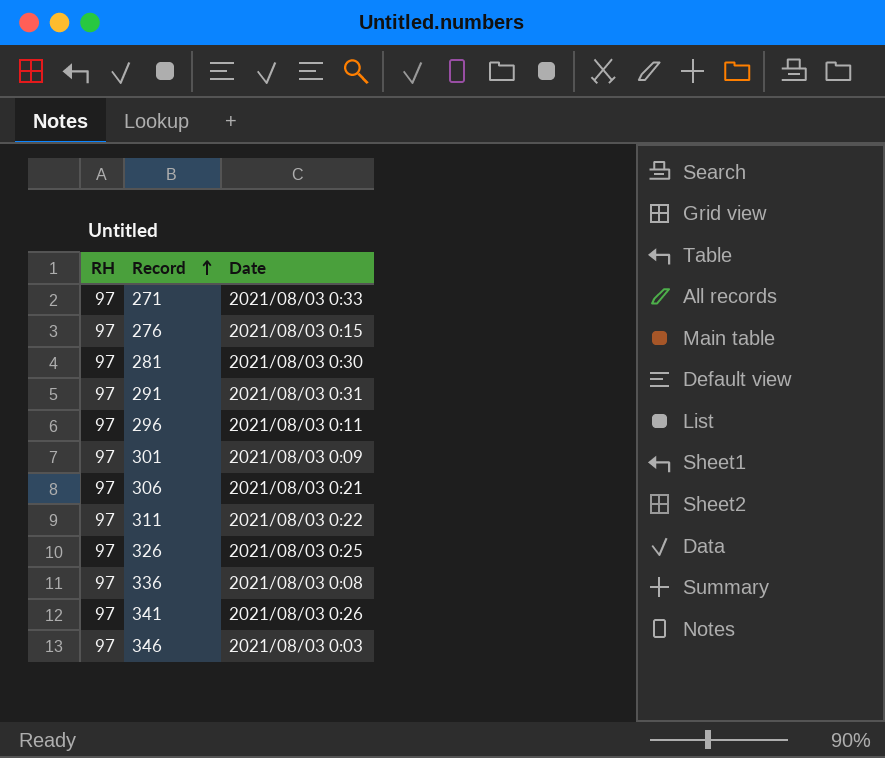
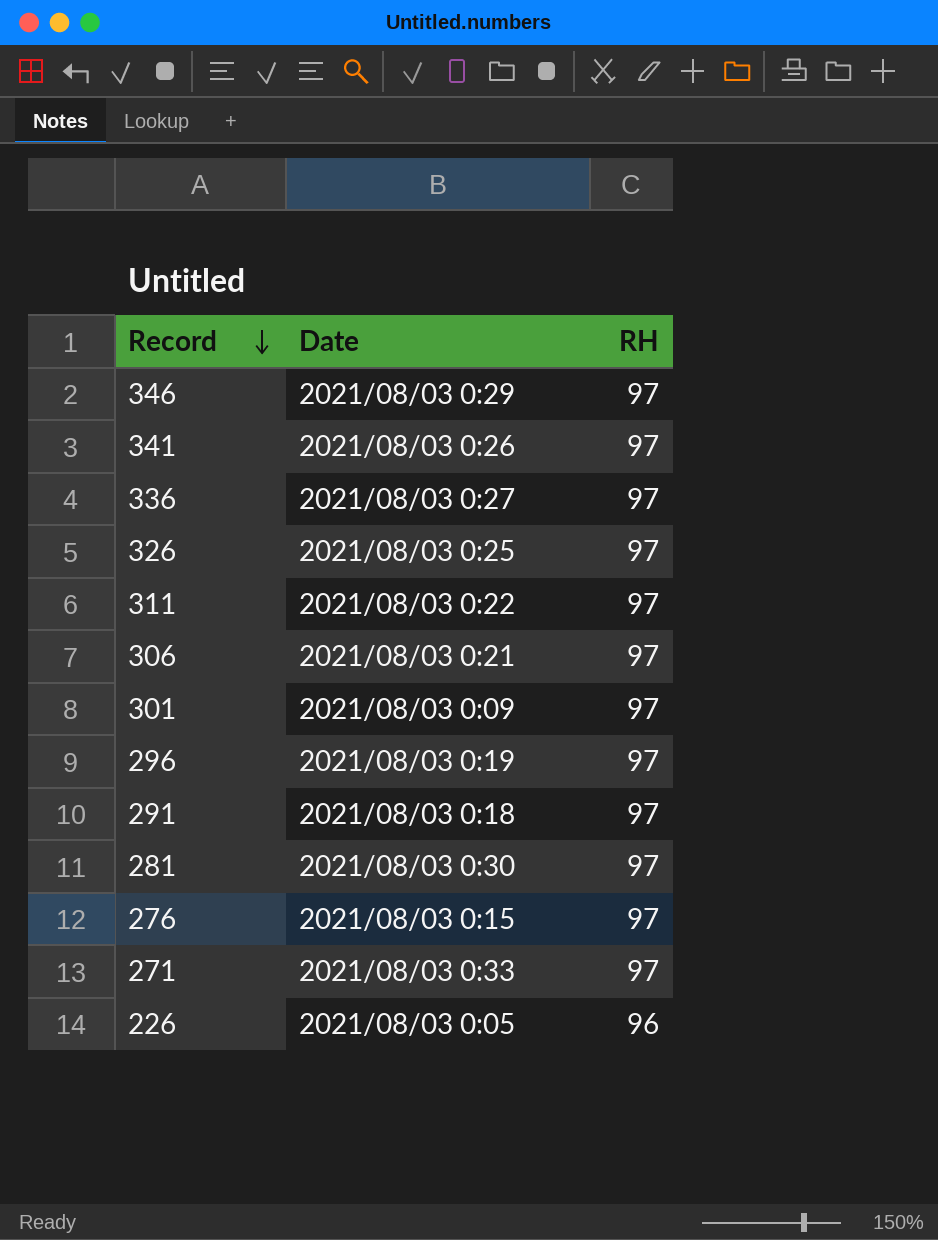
row order: Record ascending -> Record descending
column RH | position: 1 -> 3
346 | Date: 2021/08/03 0:03 -> 2021/08/03 0:29
336 | Date: 2021/08/03 0:08 -> 2021/08/03 0:27
296 | Date: 2021/08/03 0:11 -> 2021/08/03 0:19
291 | Date: 2021/08/03 0:31 -> 2021/08/03 0:18
row 226: none -> 2021/08/03 0:05 | 96

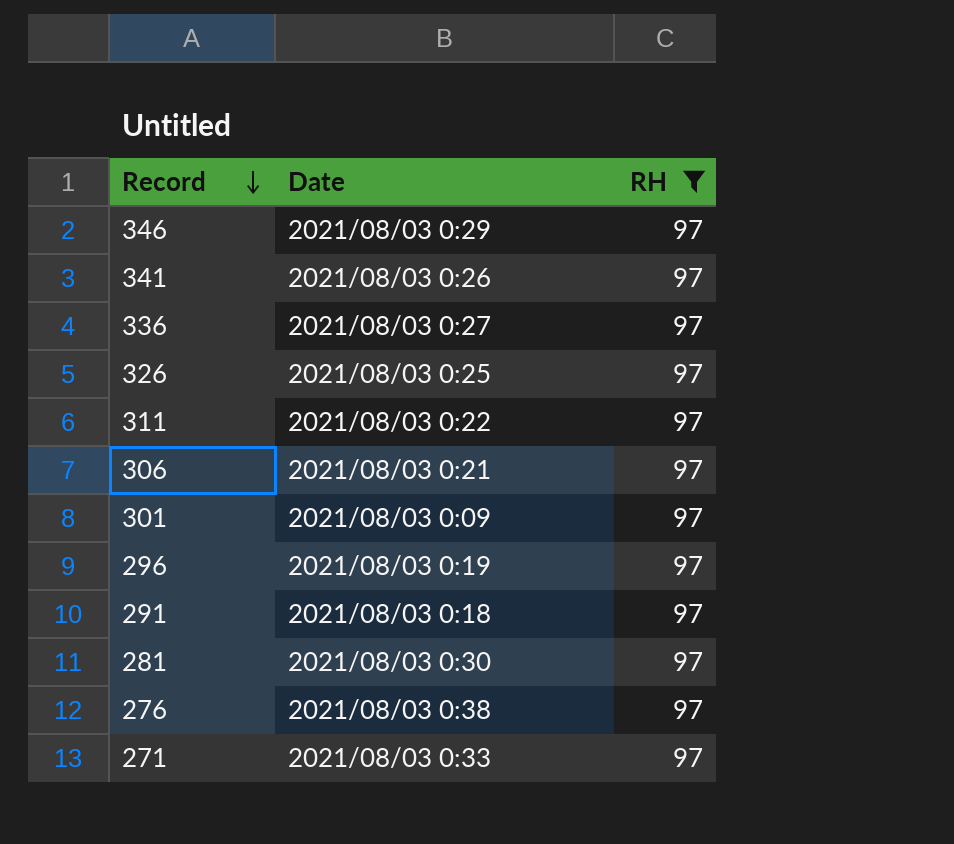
filter: none -> RH = 97
276 | Date: 2021/08/03 0:15 -> 2021/08/03 0:38

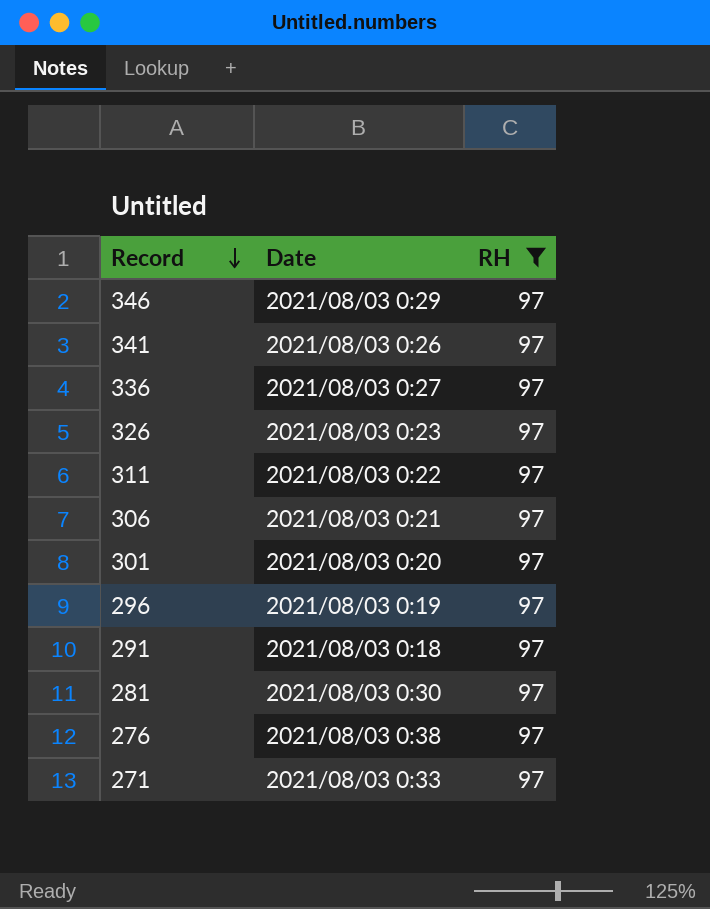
326 | Date: 2021/08/03 0:25 -> 2021/08/03 0:23
301 | Date: 2021/08/03 0:09 -> 2021/08/03 0:20

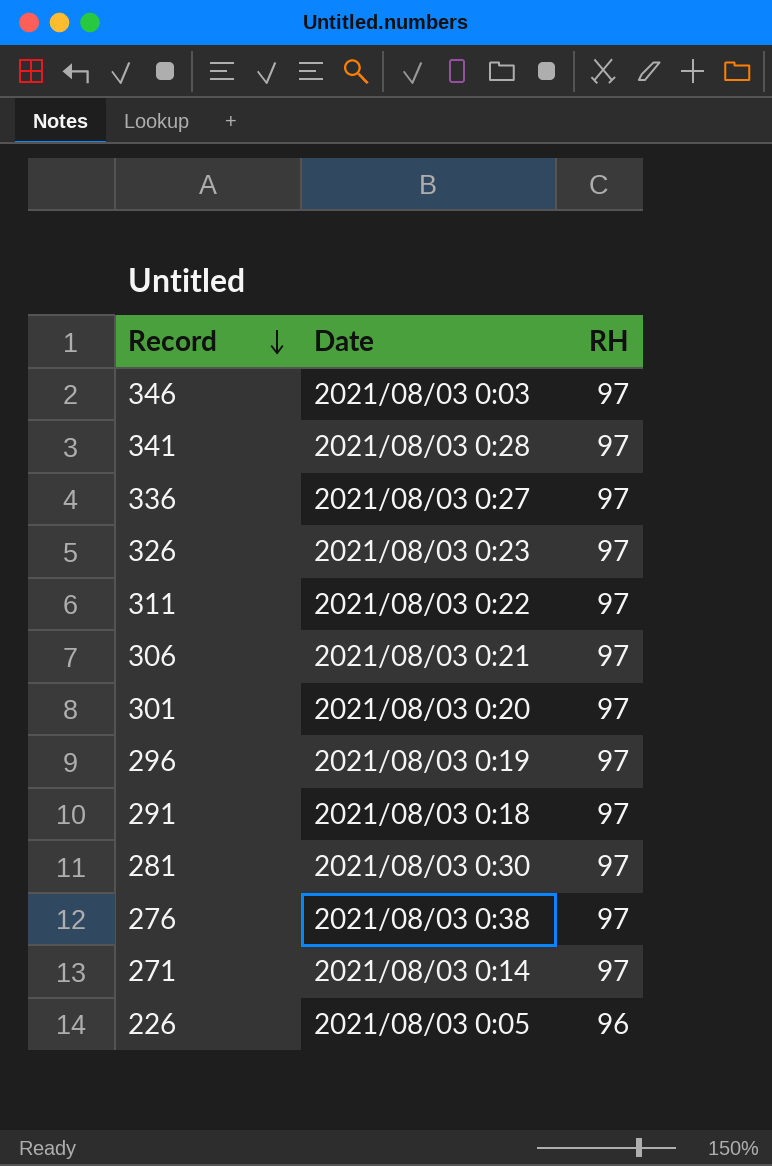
filter: RH = 97 -> none
346 | Date: 2021/08/03 0:29 -> 2021/08/03 0:03
341 | Date: 2021/08/03 0:26 -> 2021/08/03 0:28
271 | Date: 2021/08/03 0:33 -> 2021/08/03 0:14

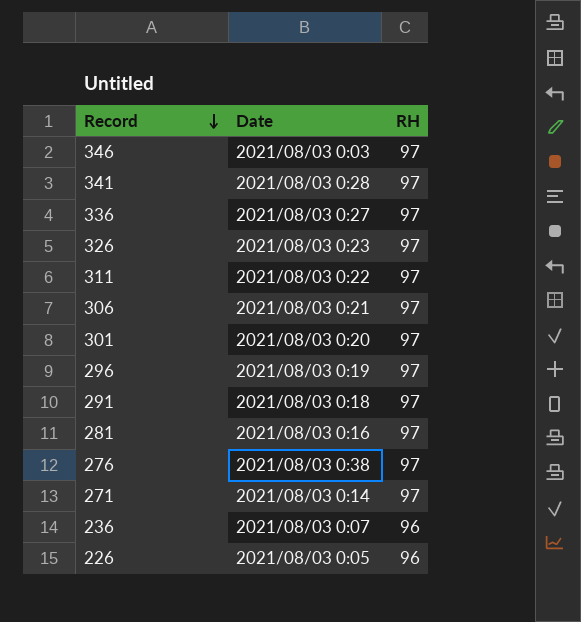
281 | Date: 2021/08/03 0:30 -> 2021/08/03 0:16
row 236: none -> 2021/08/03 0:07 | 96

